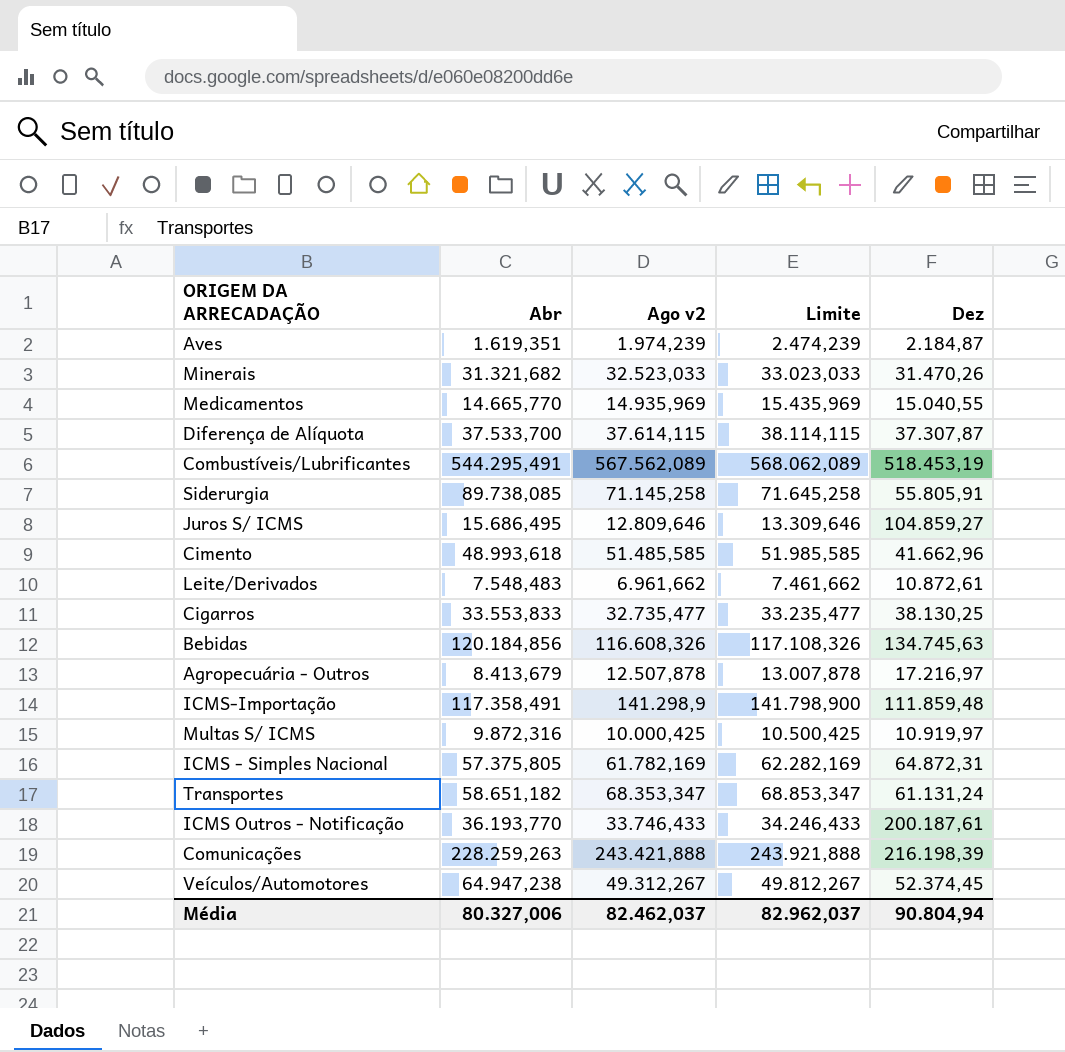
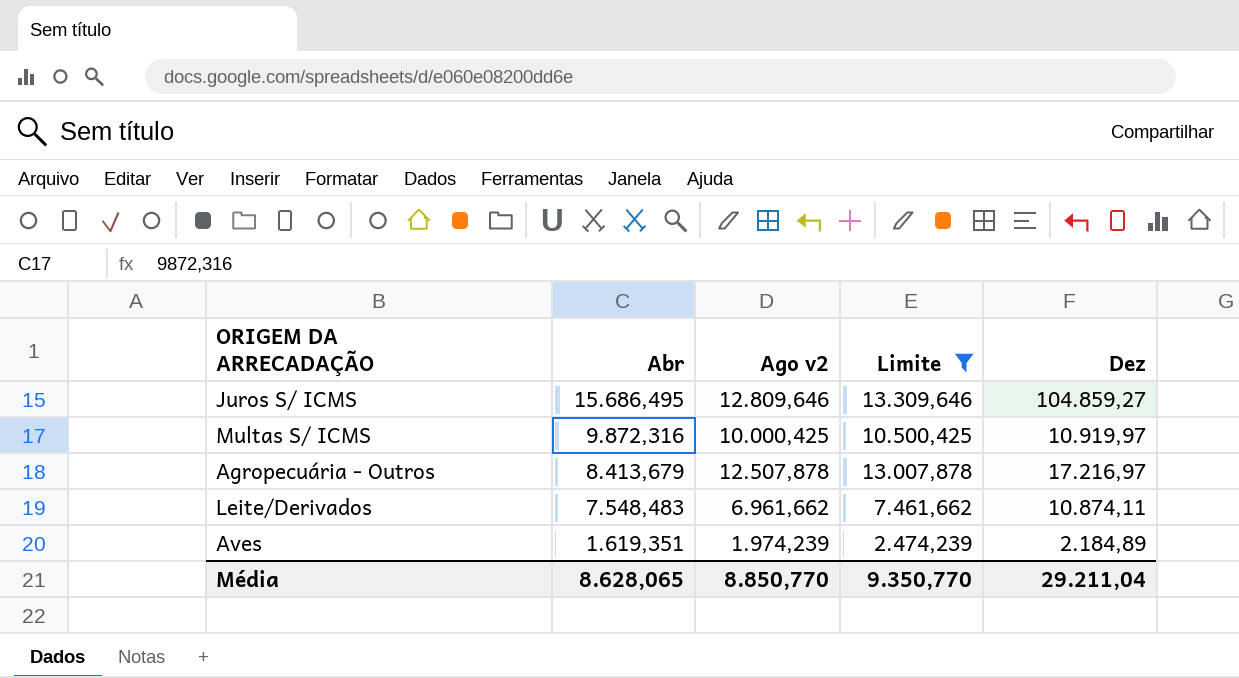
filter: none -> Limite <= 13.309,646
row order: none -> Abr descending
Leite/Derivados | Dez: 10.872,61 -> 10.874,11
Aves | Dez: 2.184,87 -> 2.184,89
Média | Abr: 80.327,006 -> 8.628,065
Média | Ago v2: 82.462,037 -> 8.850,770
Média | Limite: 82.962,037 -> 9.350,770
Média | Dez: 90.804,94 -> 29.211,04

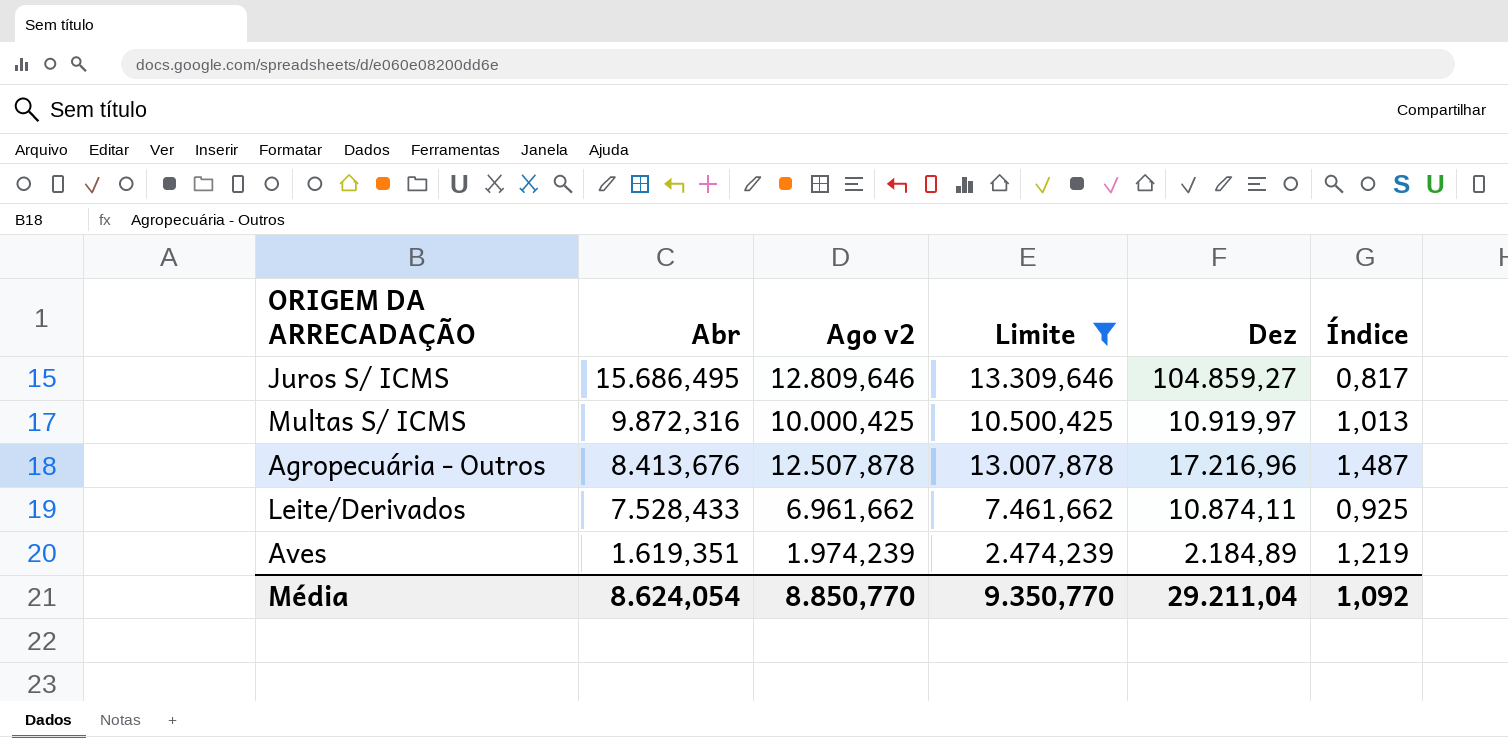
column Índice | formula: none -> [Ago v2] / [Abr]
Agropecuária - Outros | Abr: 8.413,679 -> 8.413,676
Agropecuária - Outros | Dez: 17.216,97 -> 17.216,96
Leite/Derivados | Abr: 7.548,483 -> 7.528,433
Média | Abr: 8.628,065 -> 8.624,054

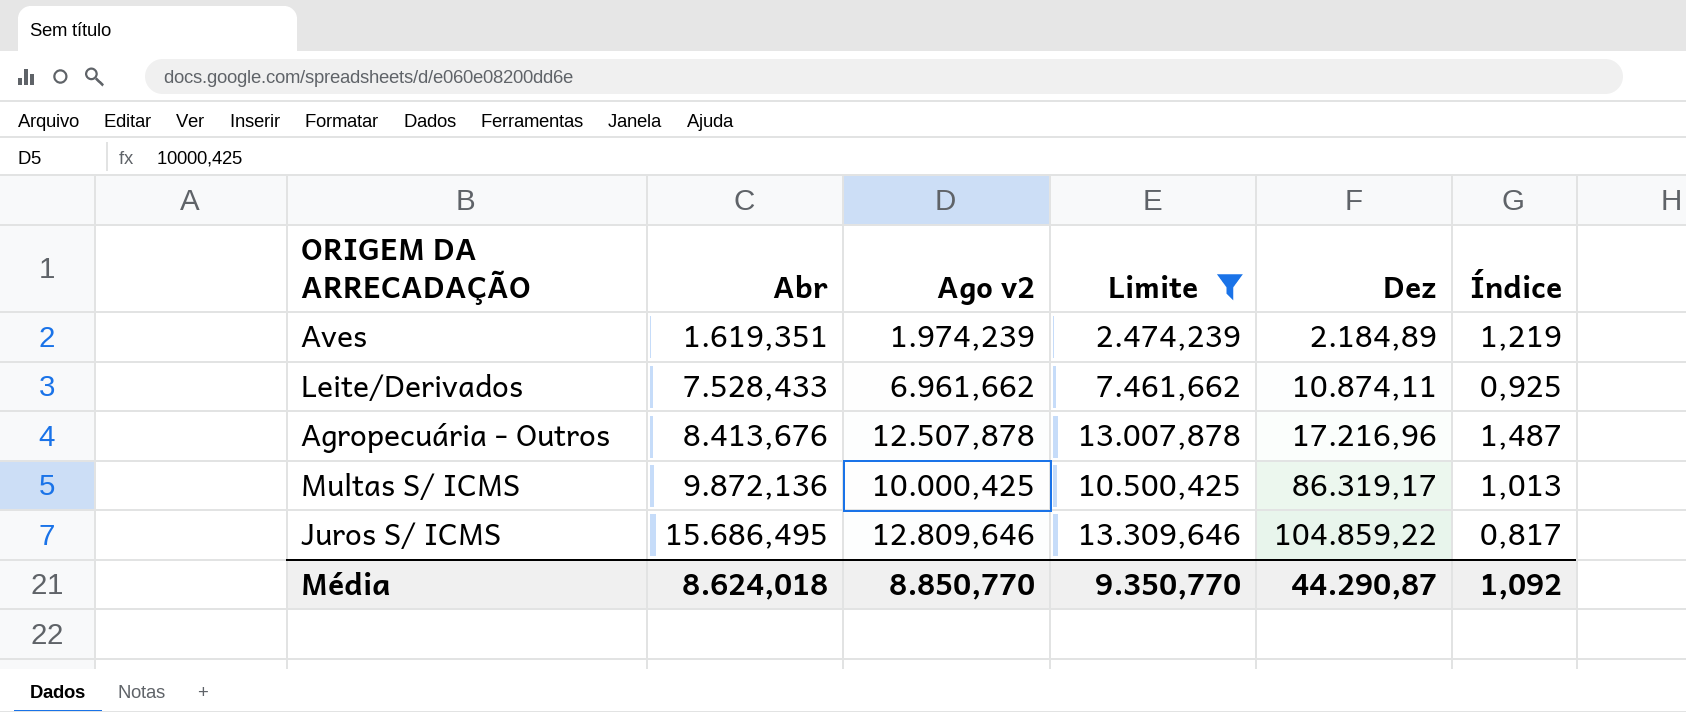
row order: Abr descending -> Abr ascending
Multas S/ ICMS | Abr: 9.872,316 -> 9.872,136
Multas S/ ICMS | Dez: 10.919,97 -> 86.319,17
Juros S/ ICMS | Dez: 104.859,27 -> 104.859,22
Média | Abr: 8.624,054 -> 8.624,018
Média | Dez: 29.211,04 -> 44.290,87

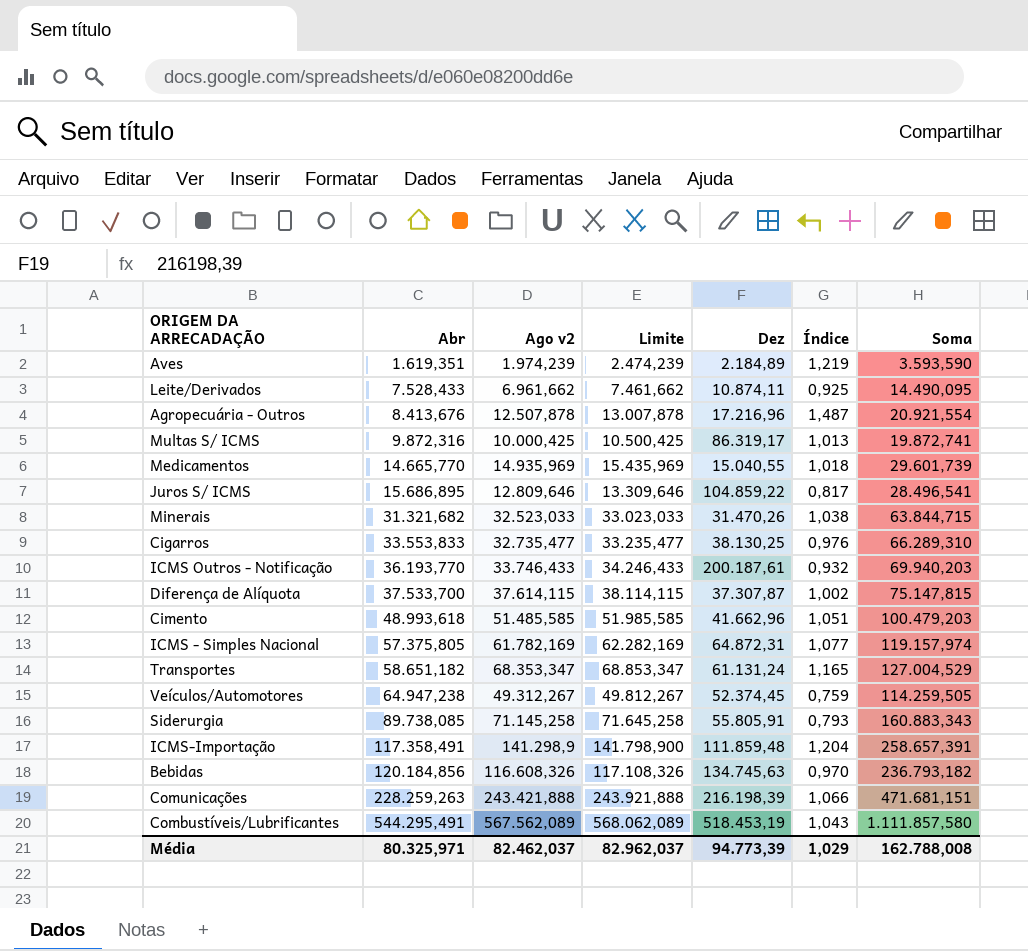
filter: Limite <= 13.309,646 -> none
column Soma | formula: none -> [Abr] + [Ago v2]
Multas S/ ICMS | Abr: 9.872,136 -> 9.872,316
Juros S/ ICMS | Abr: 15.686,495 -> 15.686,895
Média | Abr: 8.624,018 -> 80.325,971
Média | Ago v2: 8.850,770 -> 82.462,037
Média | Limite: 9.350,770 -> 82.962,037
Média | Dez: 44.290,87 -> 94.773,39
Média | Índice: 1,092 -> 1,029

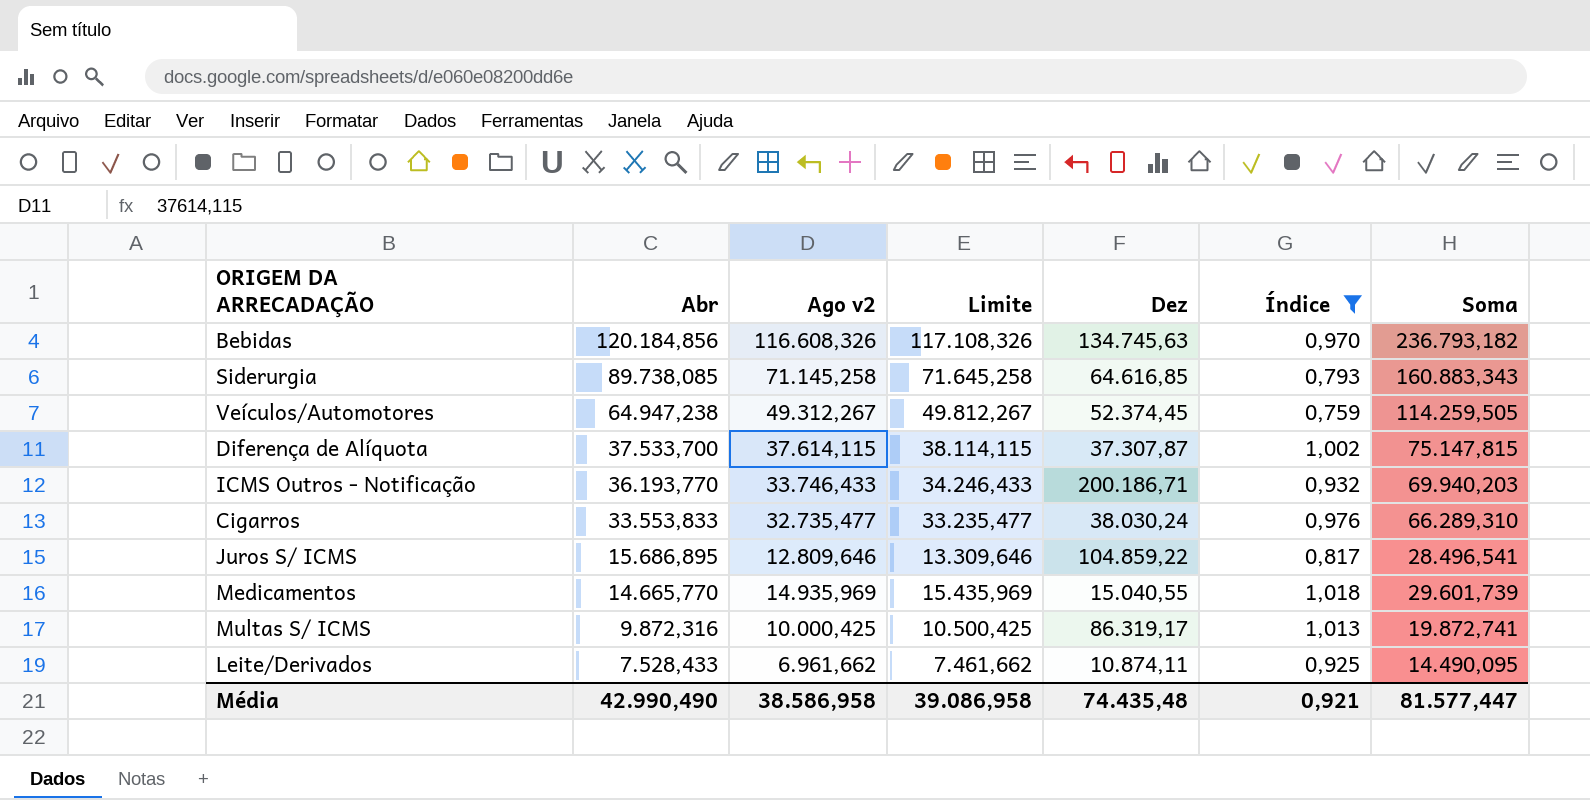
filter: none -> Índice <= 1,018
row order: Abr ascending -> Abr descending
Siderurgia | Dez: 55.805,91 -> 64.616,85
ICMS Outros - Notificação | Dez: 200.187,61 -> 200.186,71
Cigarros | Dez: 38.130,25 -> 38.030,24
Média | Abr: 80.325,971 -> 42.990,490
Média | Ago v2: 82.462,037 -> 38.586,958
Média | Limite: 82.962,037 -> 39.086,958
Média | Dez: 94.773,39 -> 74.435,48
Média | Índice: 1,029 -> 0,921
Média | Soma: 162.788,008 -> 81.577,447

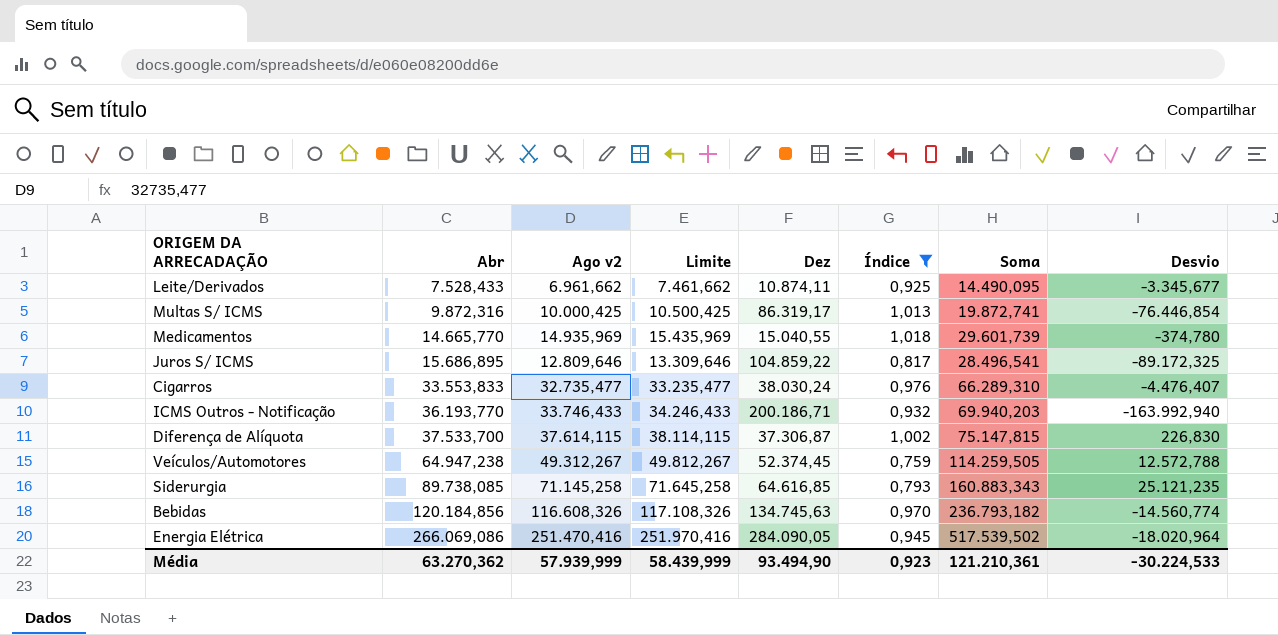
row order: Abr descending -> Abr ascending
column Desvio | formula: none -> [Abr] - [Dez]
Diferença de Alíquota | Dez: 37.307,87 -> 37.306,87
row Energia Elétrica: none -> 266.069,086 | 251.470,416 | 251.970,416 | 284.090,05 | 0,945 | 517.539,502 | -18.020,964
Média | Abr: 42.990,490 -> 63.270,362
Média | Ago v2: 38.586,958 -> 57.939,999
Média | Limite: 39.086,958 -> 58.439,999
Média | Dez: 74.435,48 -> 93.494,90
Média | Índice: 0,921 -> 0,923
Média | Soma: 81.577,447 -> 121.210,361

